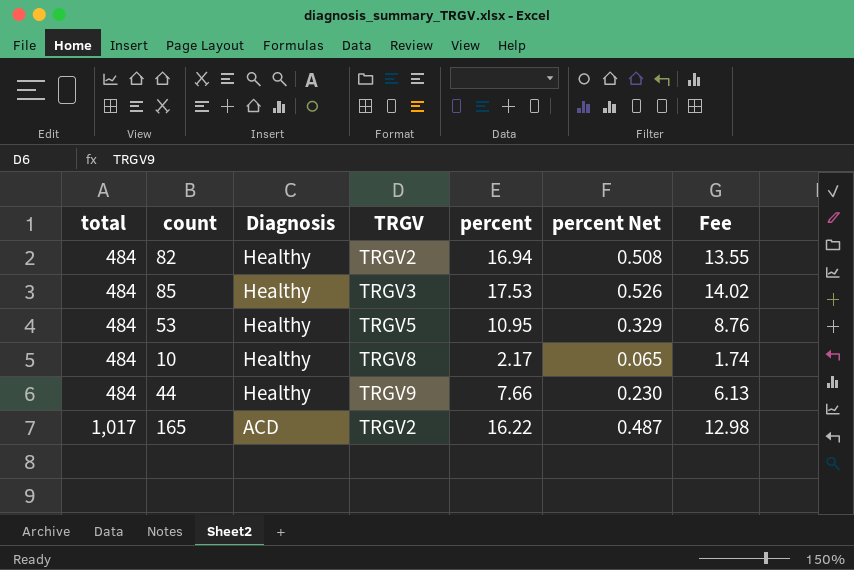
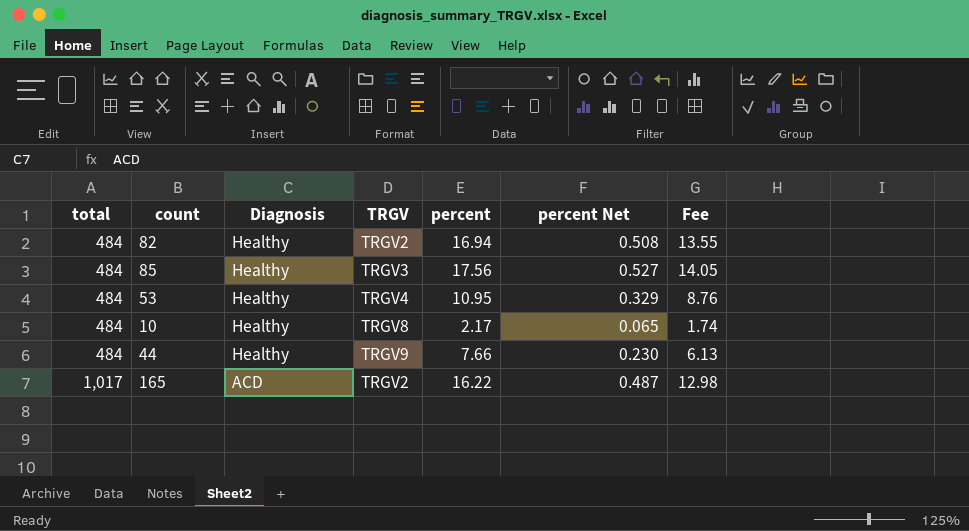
85 | percent: 17.53 -> 17.56
85 | percent Net: 0.526 -> 0.527
85 | Fee: 14.02 -> 14.05
53 | TRGV: TRGV5 -> TRGV4

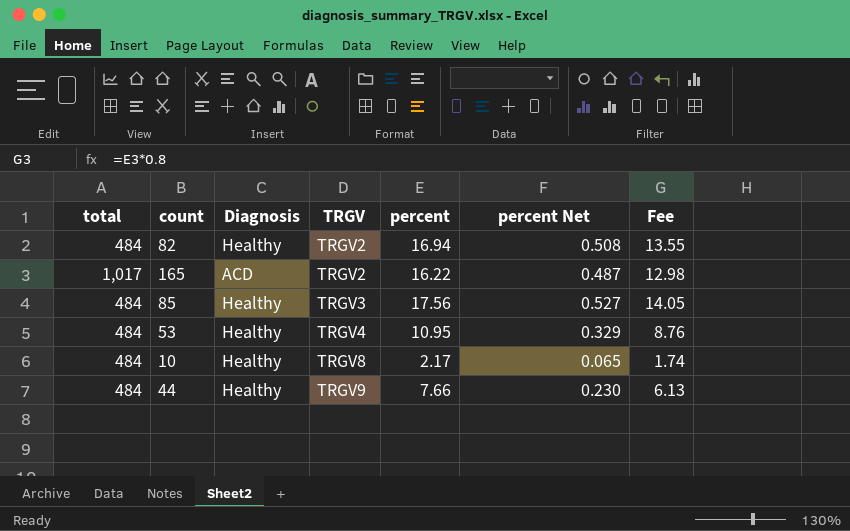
row order: total ascending -> TRGV ascending

